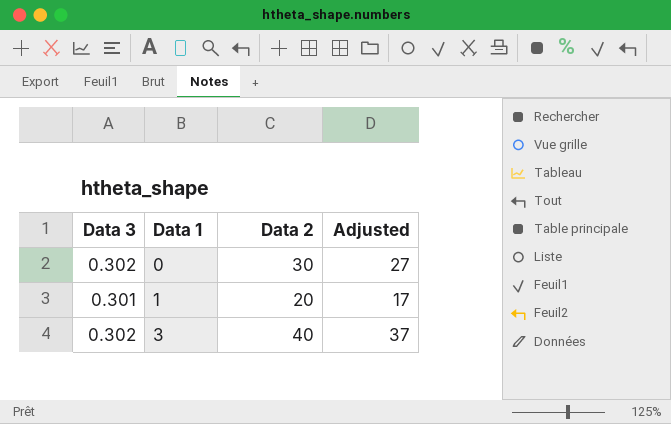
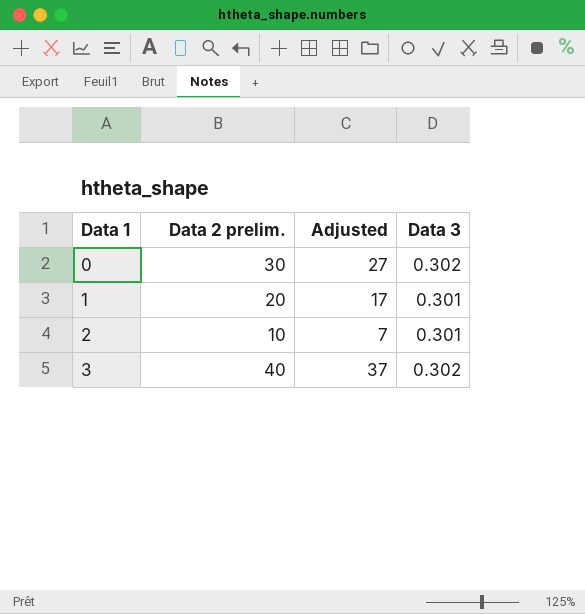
column name: Data 2 -> Data 2 prelim.
column Data 3 | position: 1 -> 4
row 2: none -> 10 | 7 | 0.301

